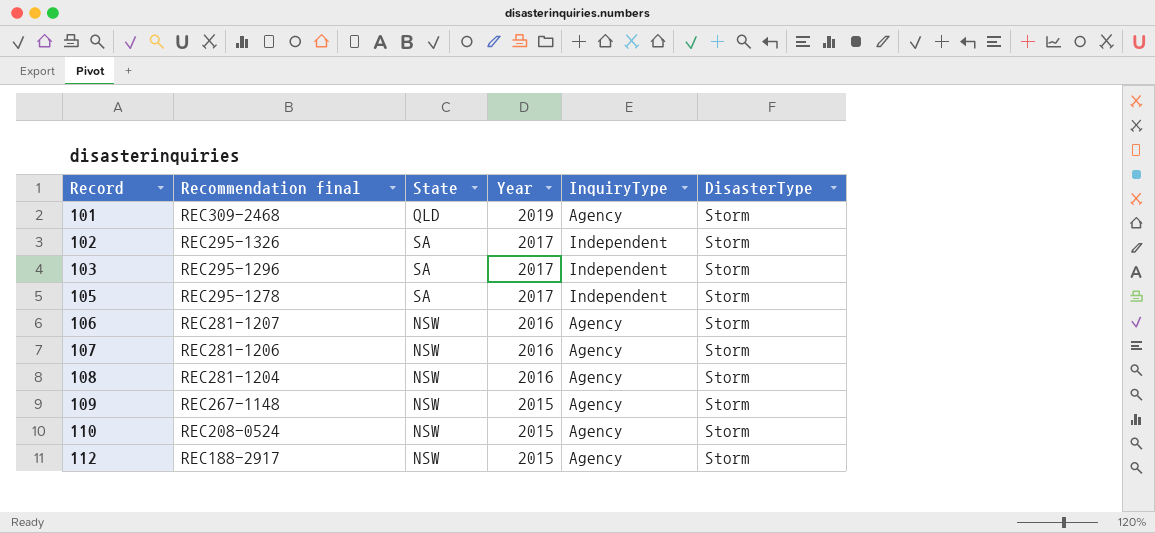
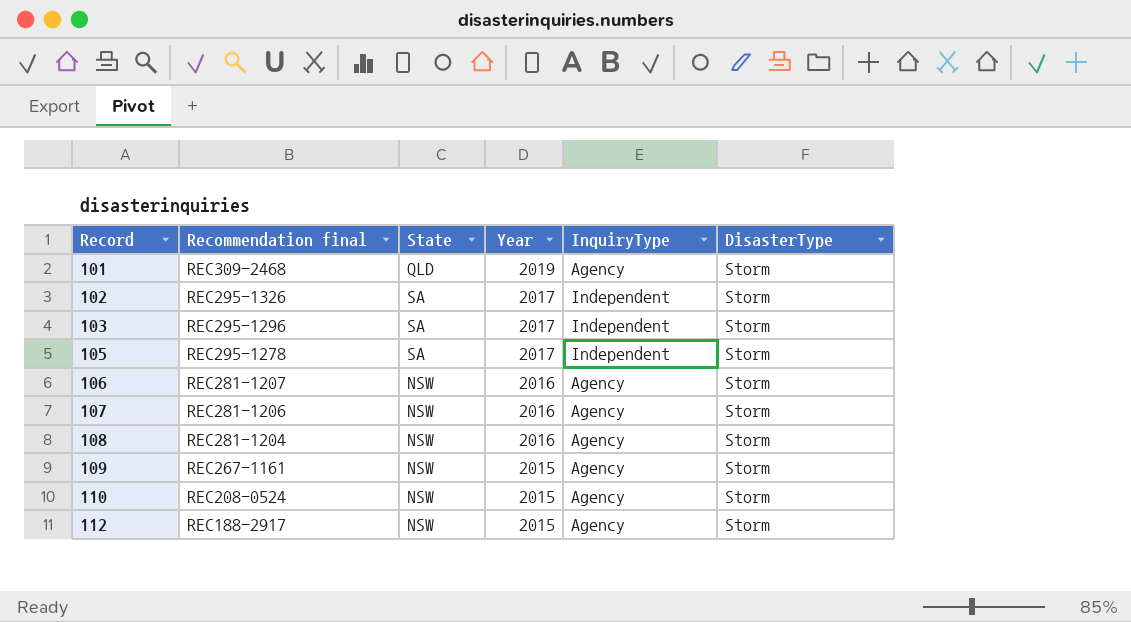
109 | Recommendation final: REC267-1148 -> REC267-1161

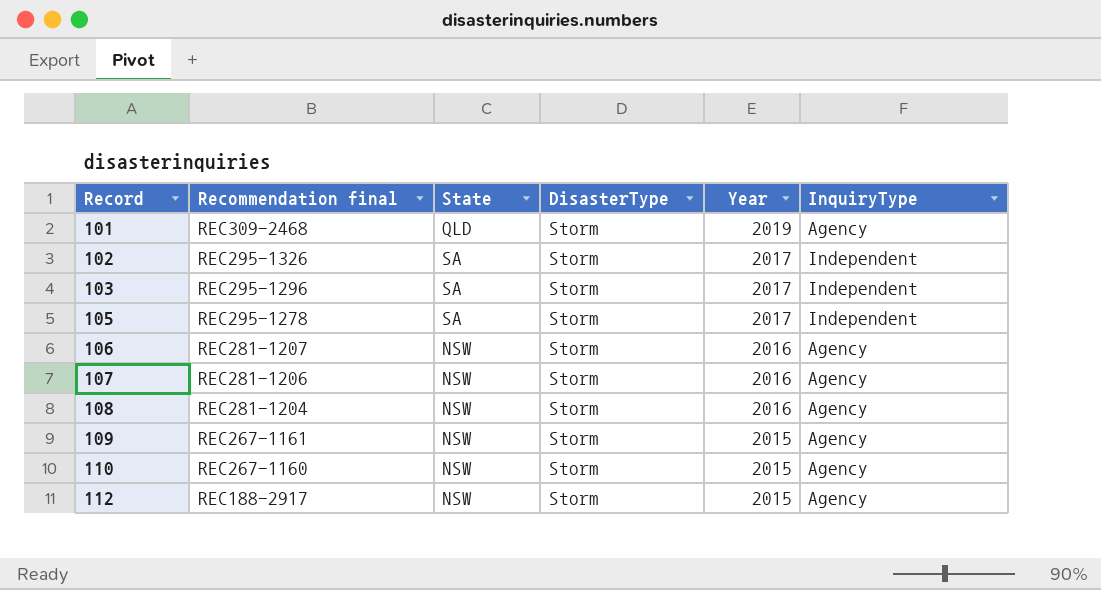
column DisasterType | position: 6 -> 4
110 | Recommendation final: REC208-0524 -> REC267-1160

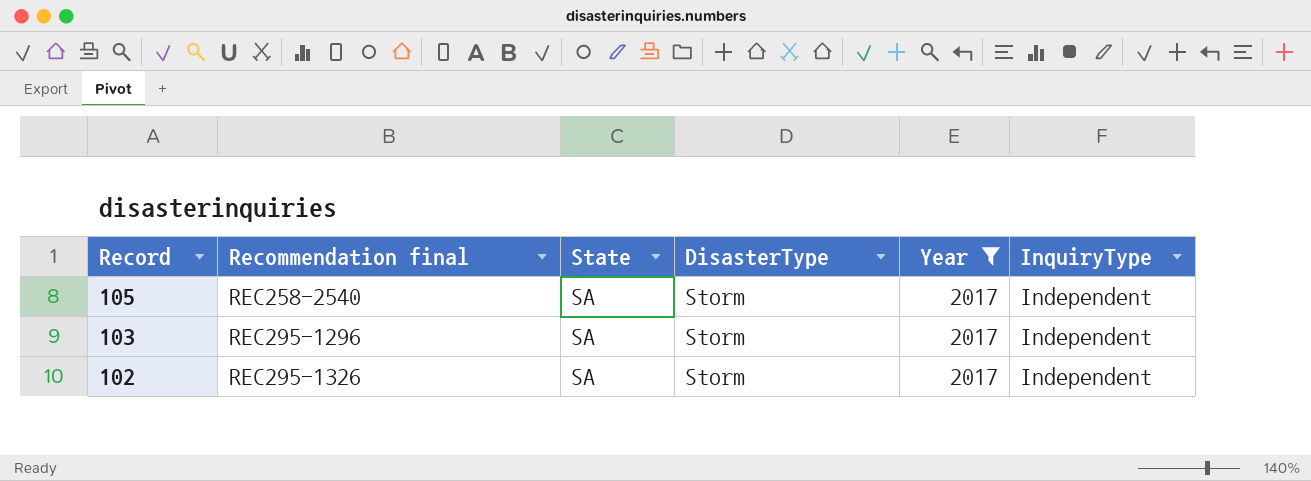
filter: none -> Year = 2017
row order: Record ascending -> Record descending
105 | Recommendation final: REC295-1278 -> REC258-2540

